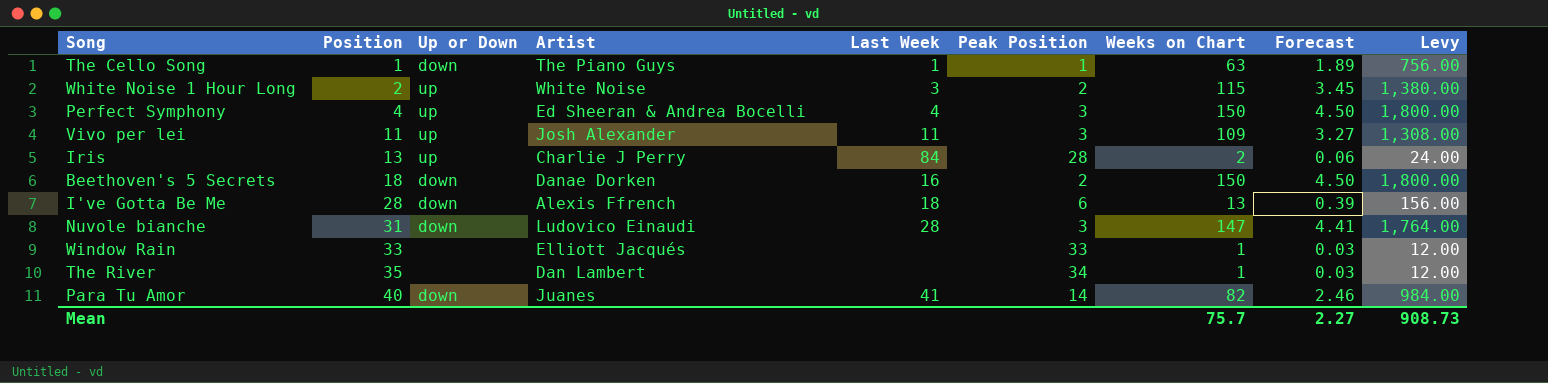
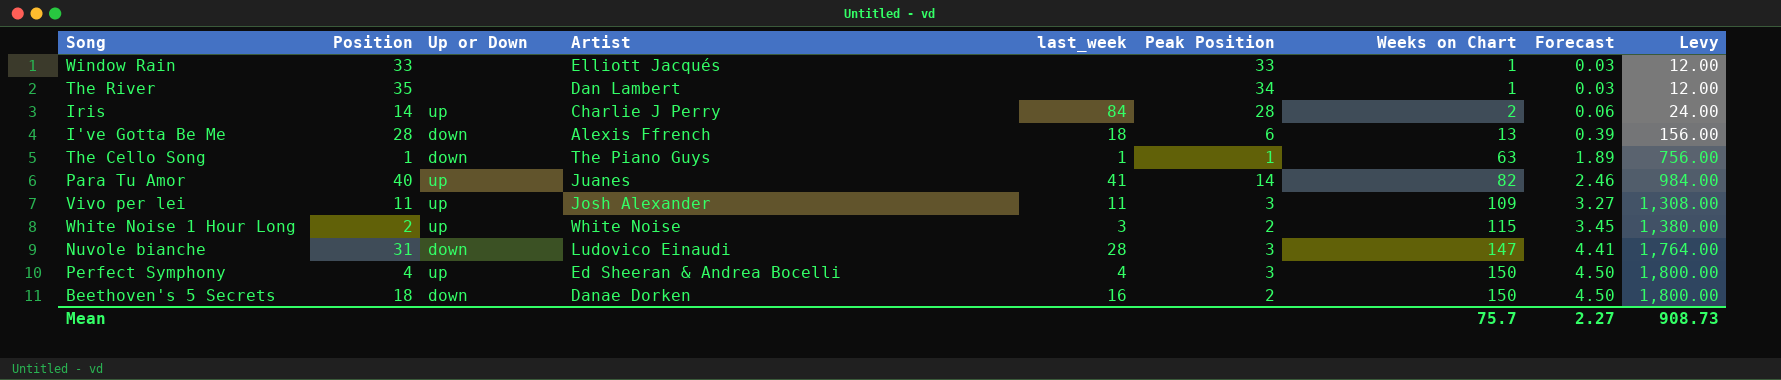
row order: Position ascending -> Weeks on Chart ascending
column name: Last Week -> last_week
Iris | Position: 13 -> 14
Para Tu Amor | Up or Down: down -> up

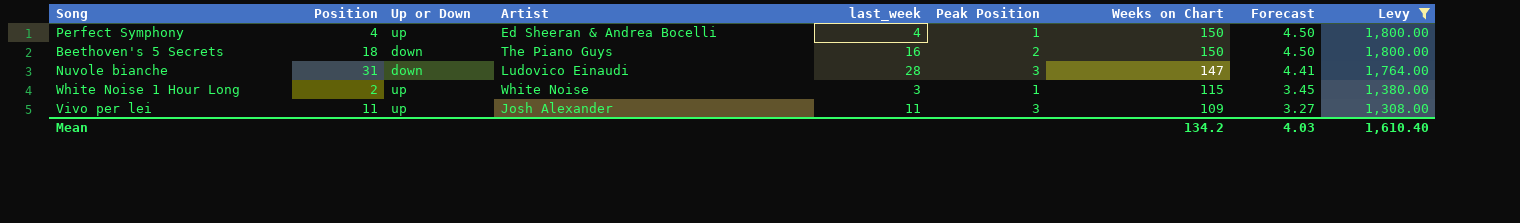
filter: none -> Levy >= 1,308.00
row order: Weeks on Chart ascending -> Weeks on Chart descending
Perfect Symphony | Peak Position: 3 -> 1
Beethoven's 5 Secrets | Artist: Danae Dorken -> The Piano Guys
White Noise 1 Hour Long | Peak Position: 2 -> 1
Mean | Weeks on Chart: 75.7 -> 134.2
Mean | Forecast: 2.27 -> 4.03
Mean | Levy: 908.73 -> 1,610.40

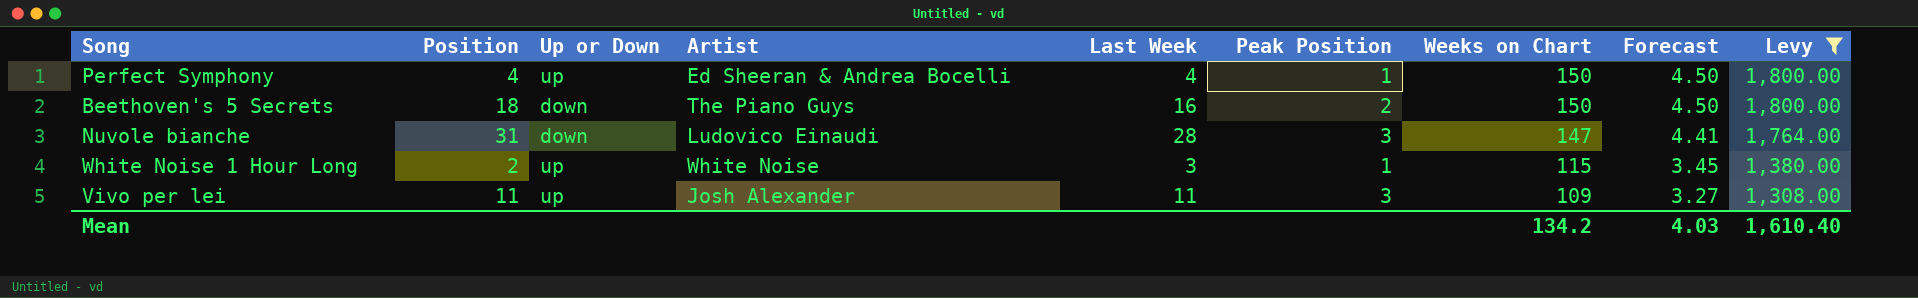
column name: last_week -> Last Week

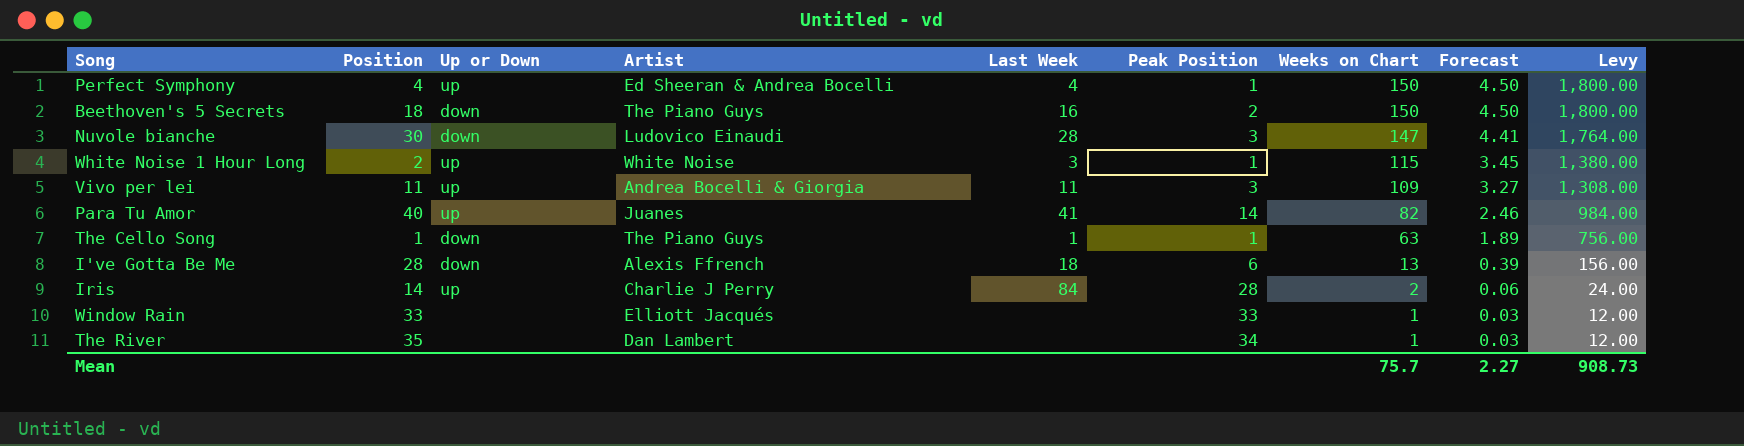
filter: Levy >= 1,308.00 -> none
Nuvole bianche | Position: 31 -> 30
Vivo per lei | Artist: Josh Alexander -> Andrea Bocelli & Giorgia
Mean | Weeks on Chart: 134.2 -> 75.7
Mean | Forecast: 4.03 -> 2.27
Mean | Levy: 1,610.40 -> 908.73

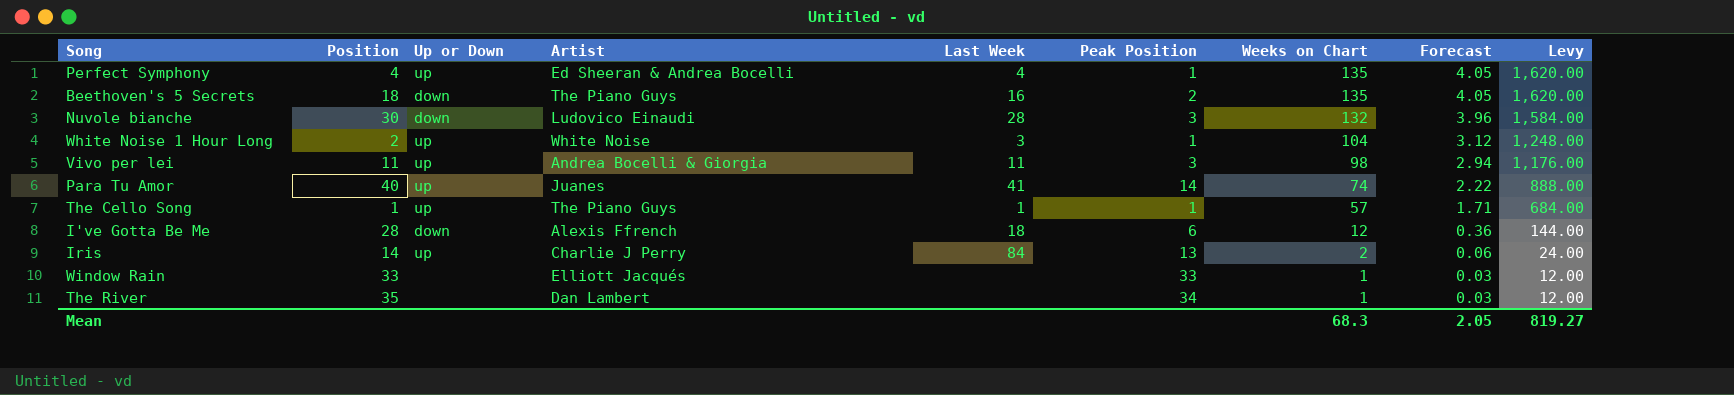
Perfect Symphony | Weeks on Chart: 150 -> 135
Perfect Symphony | Forecast: 4.50 -> 4.05
Perfect Symphony | Levy: 1,800.00 -> 1,620.00
Beethoven's 5 Secrets | Weeks on Chart: 150 -> 135
Beethoven's 5 Secrets | Forecast: 4.50 -> 4.05
Beethoven's 5 Secrets | Levy: 1,800.00 -> 1,620.00
Nuvole bianche | Weeks on Chart: 147 -> 132
Nuvole bianche | Forecast: 4.41 -> 3.96
Nuvole bianche | Levy: 1,764.00 -> 1,584.00
White Noise 1 Hour Long | Weeks on Chart: 115 -> 104
White Noise 1 Hour Long | Forecast: 3.45 -> 3.12
White Noise 1 Hour Long | Levy: 1,380.00 -> 1,248.00
Vivo per lei | Weeks on Chart: 109 -> 98
Vivo per lei | Forecast: 3.27 -> 2.94
Vivo per lei | Levy: 1,308.00 -> 1,176.00
Para Tu Amor | Weeks on Chart: 82 -> 74
Para Tu Amor | Forecast: 2.46 -> 2.22
Para Tu Amor | Levy: 984.00 -> 888.00
The Cello Song | Up or Down: down -> up
The Cello Song | Weeks on Chart: 63 -> 57
The Cello Song | Forecast: 1.89 -> 1.71
The Cello Song | Levy: 756.00 -> 684.00
I've Gotta Be Me | Weeks on Chart: 13 -> 12
I've Gotta Be Me | Forecast: 0.39 -> 0.36
I've Gotta Be Me | Levy: 156.00 -> 144.00
Iris | Peak Position: 28 -> 13
Mean | Weeks on Chart: 75.7 -> 68.3
Mean | Forecast: 2.27 -> 2.05
Mean | Levy: 908.73 -> 819.27

